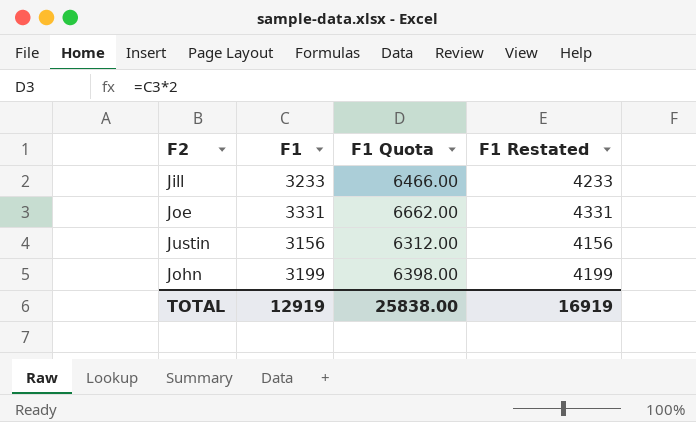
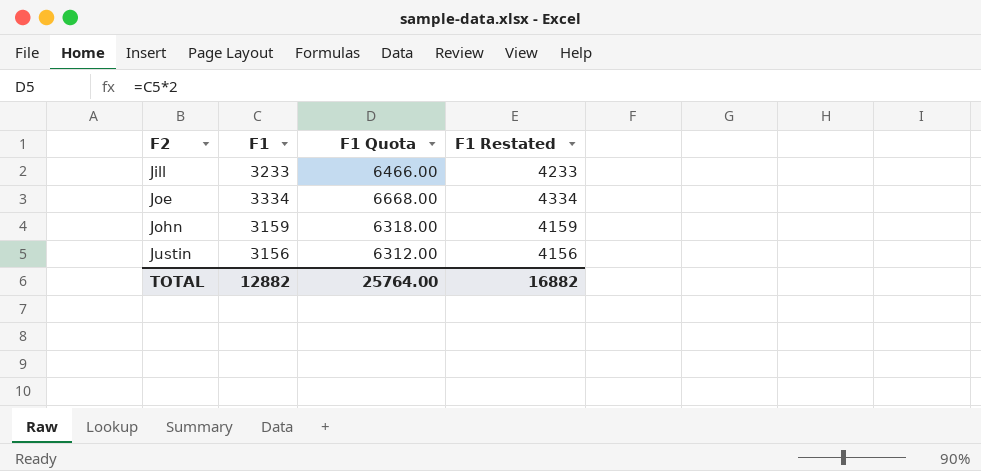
row order: none -> F2 ascending
Joe | F1: 3331 -> 3334
Joe | F1 Quota: 6662.00 -> 6668.00
Joe | F1 Restated: 4331 -> 4334
John | F1: 3199 -> 3159
John | F1 Quota: 6398.00 -> 6318.00
John | F1 Restated: 4199 -> 4159
TOTAL | F1: 12919 -> 12882
TOTAL | F1 Quota: 25838.00 -> 25764.00
TOTAL | F1 Restated: 16919 -> 16882

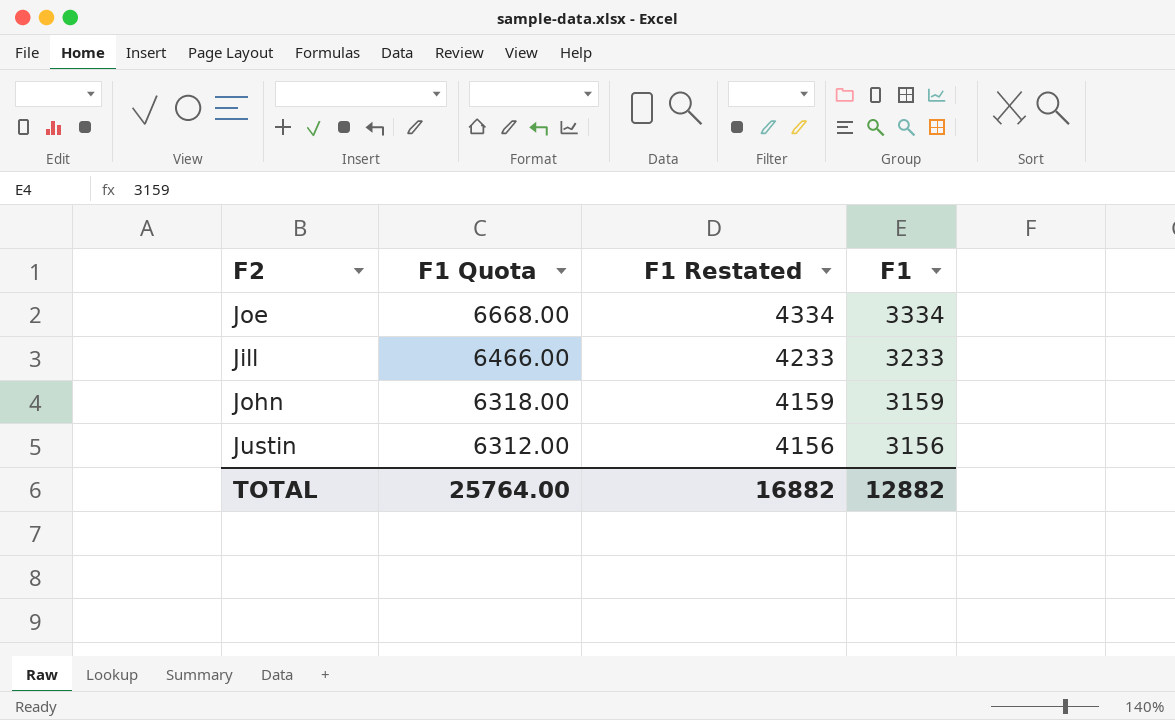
row order: F2 ascending -> F1 Quota descending
column F1 | position: 2 -> 4

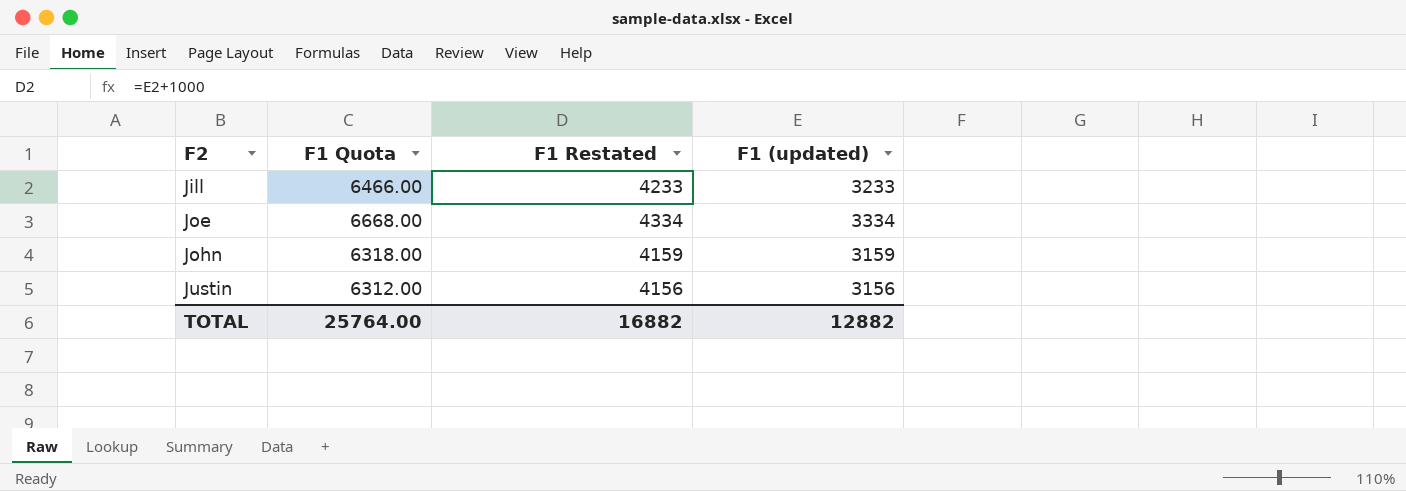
row order: F1 Quota descending -> F2 ascending
column name: F1 -> F1 (updated)

